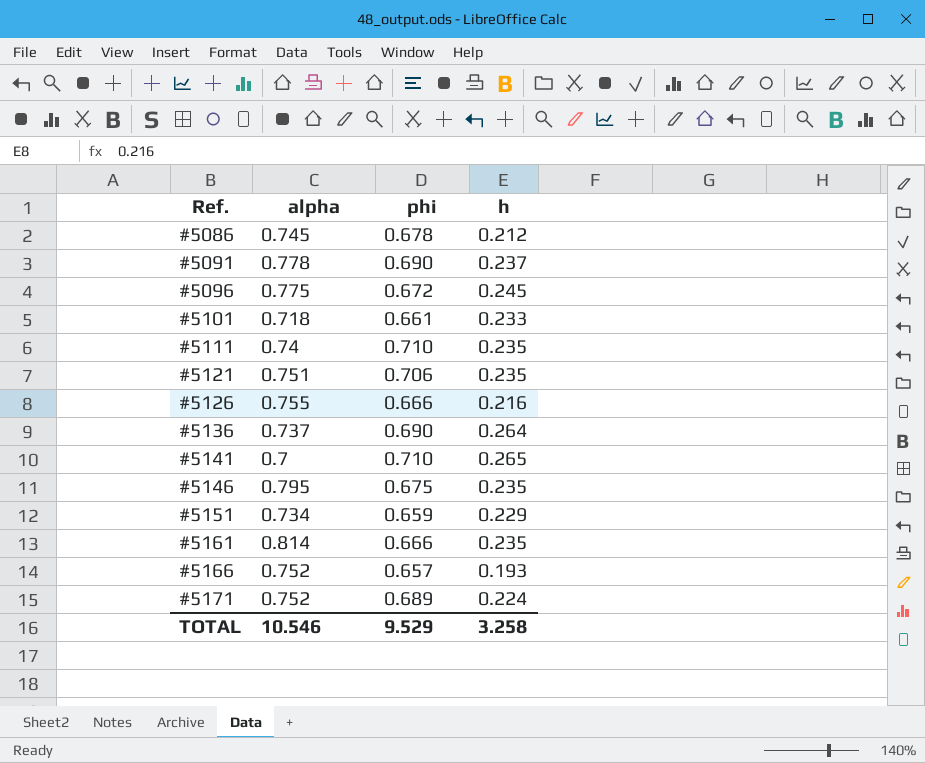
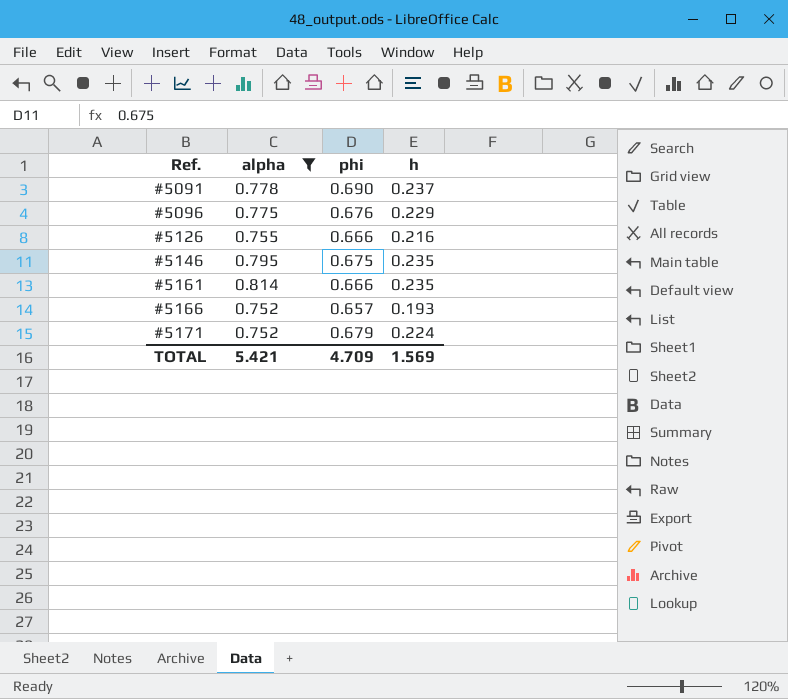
filter: none -> alpha >= 0.752
#5096 | phi: 0.672 -> 0.676
#5096 | h: 0.245 -> 0.229
#5171 | phi: 0.689 -> 0.679
TOTAL | alpha: 10.546 -> 5.421
TOTAL | phi: 9.529 -> 4.709
TOTAL | h: 3.258 -> 1.569

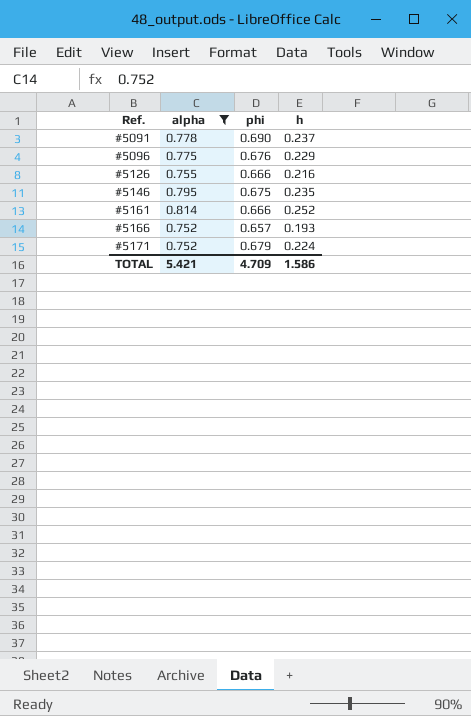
#5161 | h: 0.235 -> 0.252
TOTAL | h: 1.569 -> 1.586

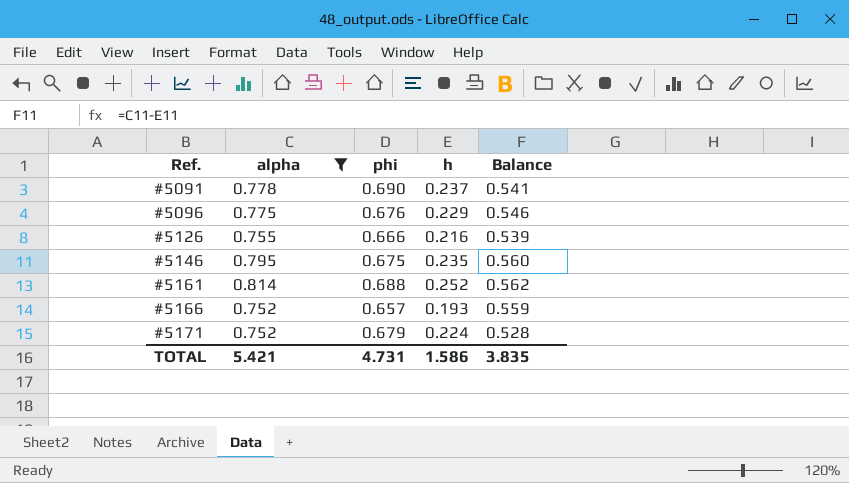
column Balance | formula: none -> [alpha] - [h]
#5161 | phi: 0.666 -> 0.688
TOTAL | phi: 4.709 -> 4.731

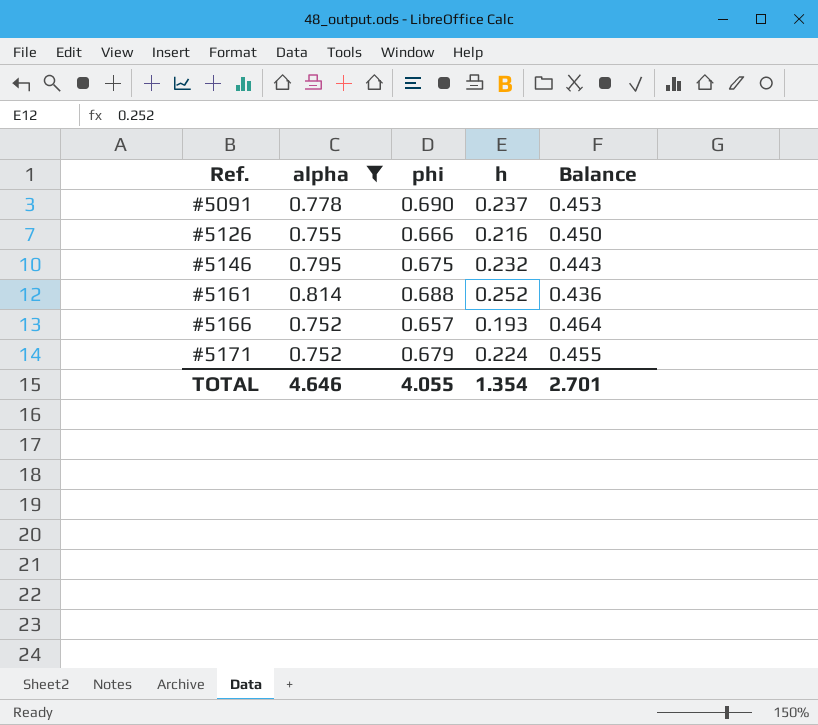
column Balance | formula: [alpha] - [h] -> [phi] - [h]
row #5096: 0.775 | 0.676 | 0.229 | 0.546 -> none
#5146 | h: 0.235 -> 0.232
TOTAL | alpha: 5.421 -> 4.646
TOTAL | phi: 4.731 -> 4.055
TOTAL | h: 1.586 -> 1.354
TOTAL | Balance: 3.835 -> 2.701

